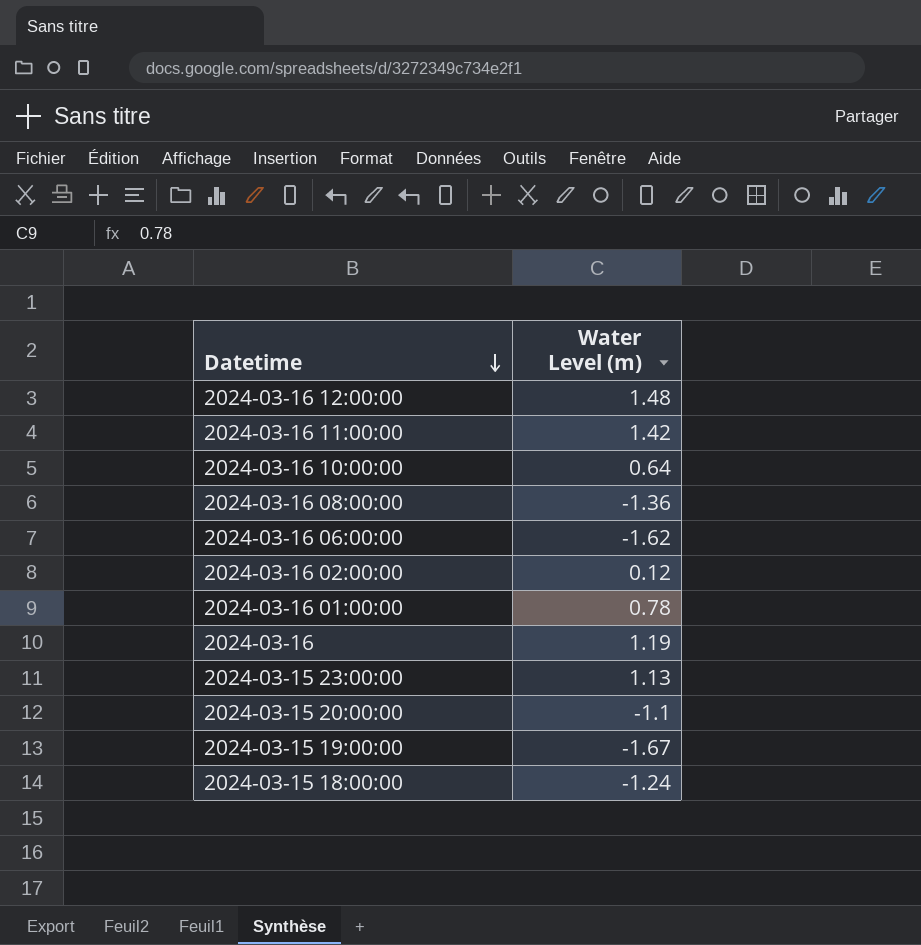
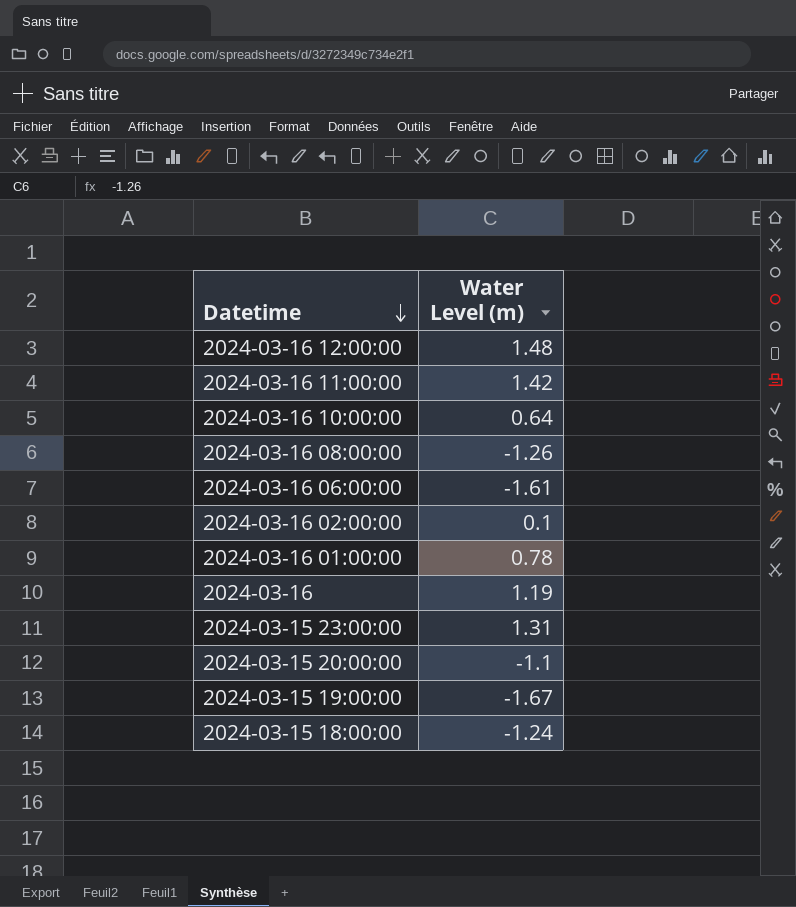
2024-03-16 08:00:00 | Water Level (m): -1.36 -> -1.26
2024-03-16 06:00:00 | Water Level (m): -1.62 -> -1.61
2024-03-16 02:00:00 | Water Level (m): 0.12 -> 0.1
2024-03-15 23:00:00 | Water Level (m): 1.13 -> 1.31

